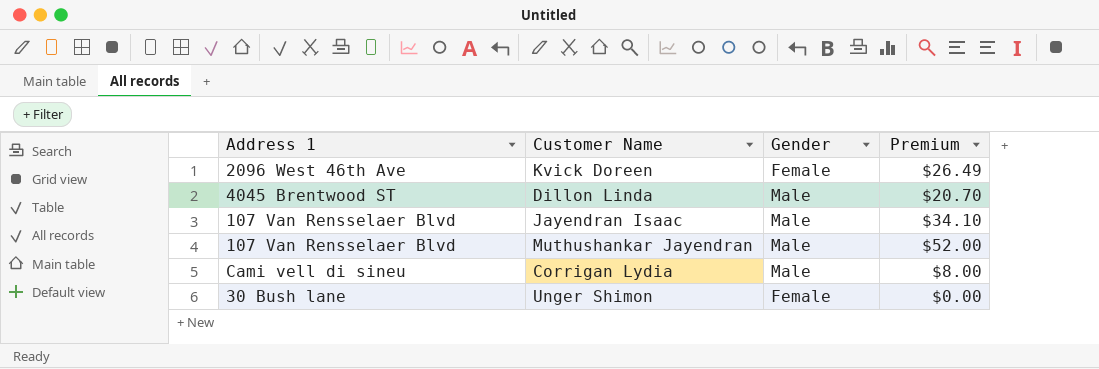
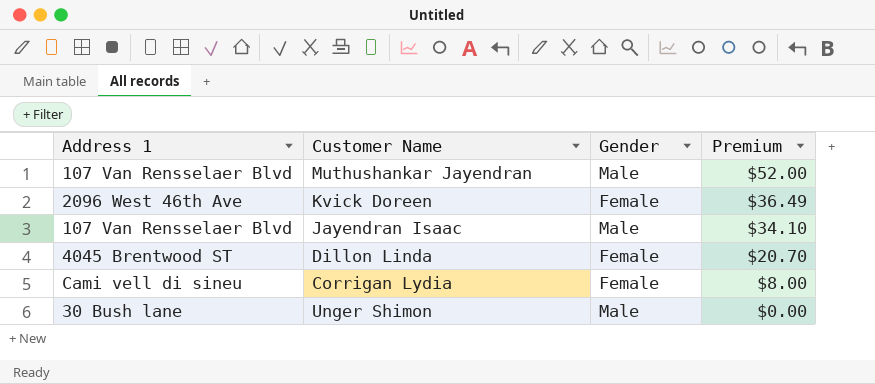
row order: none -> Premium descending
Kvick Doreen | Premium: $26.49 -> $36.49
Dillon Linda | Gender: Male -> Female
Corrigan Lydia | Gender: Male -> Female
Unger Shimon | Gender: Female -> Male

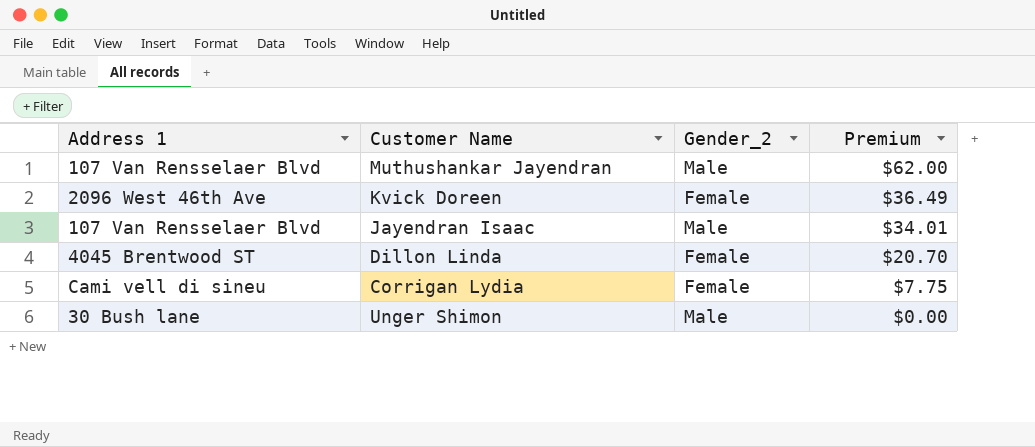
column name: Gender -> Gender_2
Muthushankar Jayendran | Premium: $52.00 -> $62.00
Jayendran Isaac | Premium: $34.10 -> $34.01
Corrigan Lydia | Premium: $8.00 -> $7.75

